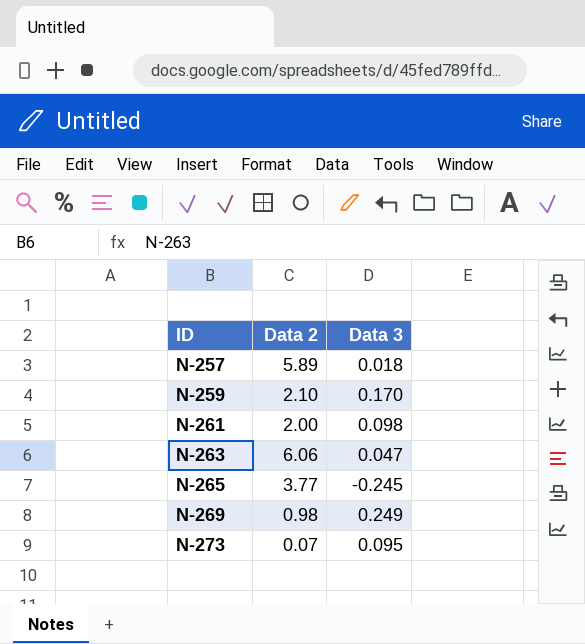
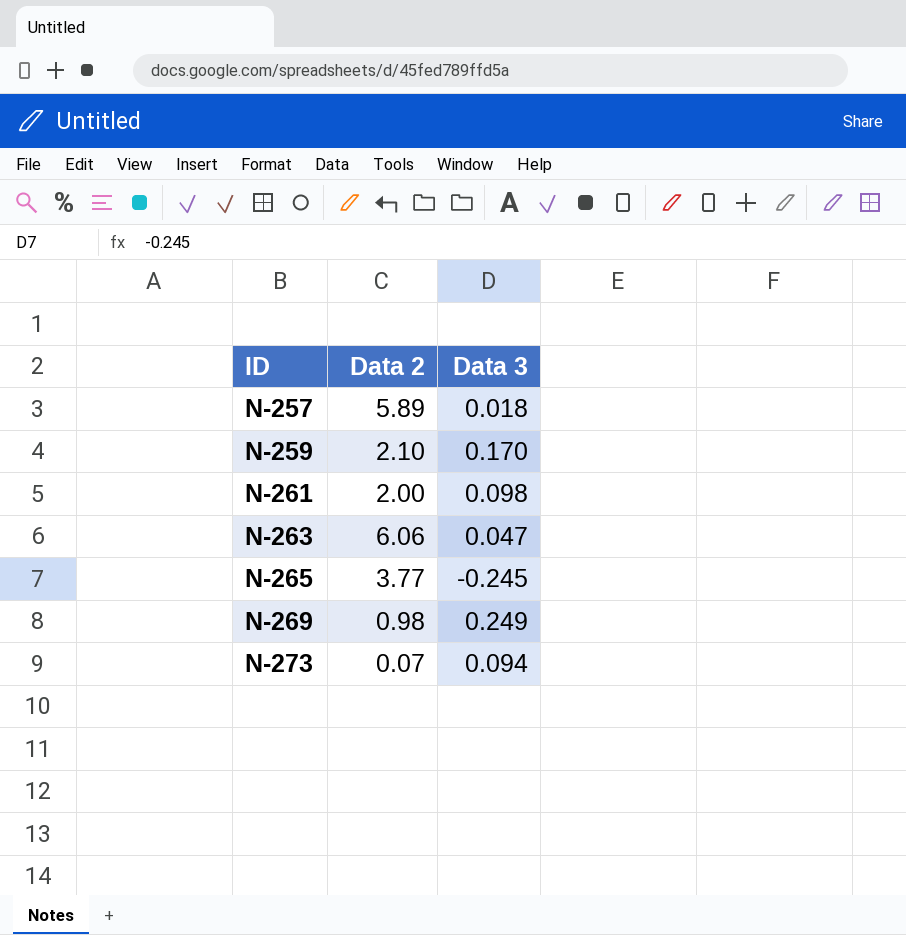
N-273 | Data 3: 0.095 -> 0.094

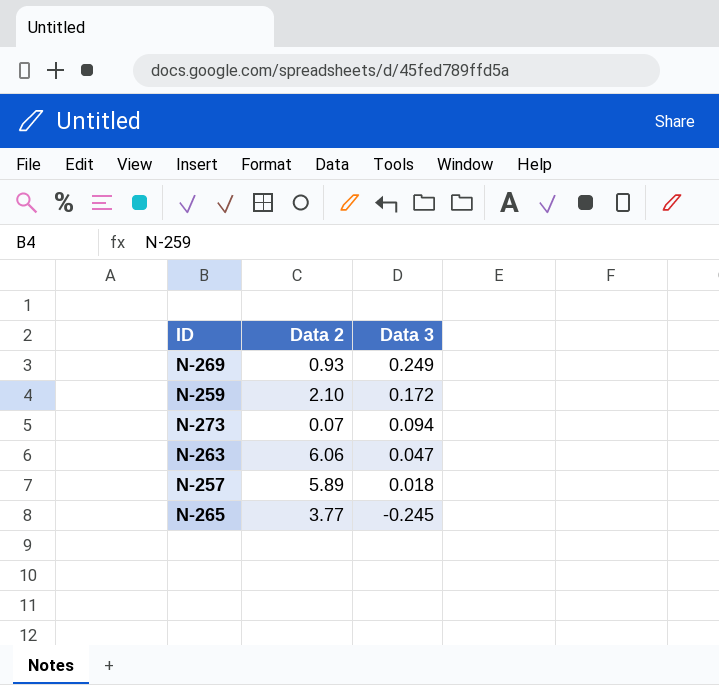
row order: ID ascending -> Data 3 descending
row N-261: 2.00 | 0.098 -> none
N-269 | Data 2: 0.98 -> 0.93
N-259 | Data 3: 0.170 -> 0.172

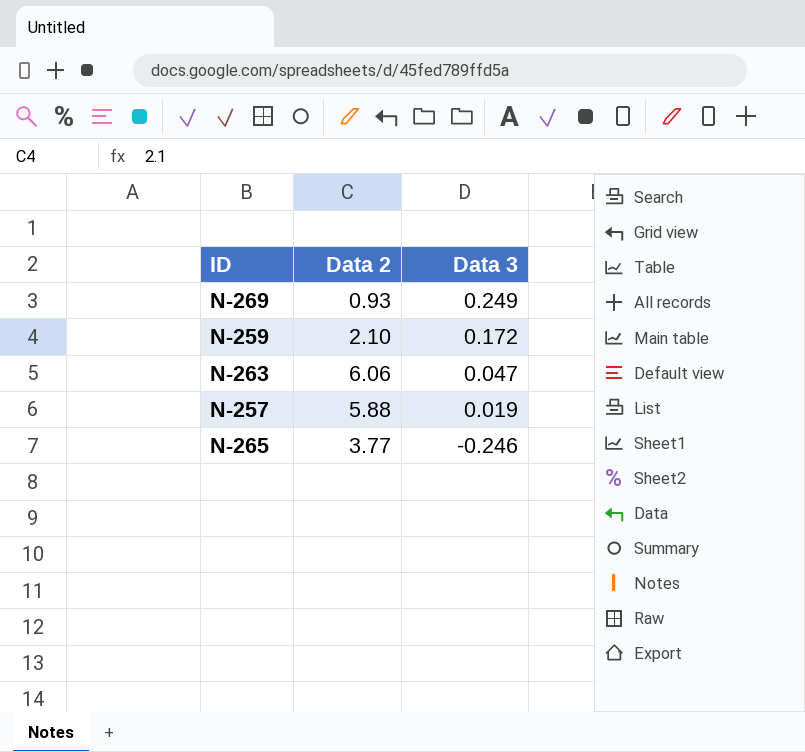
row N-273: 0.07 | 0.094 -> none
N-257 | Data 2: 5.89 -> 5.88
N-257 | Data 3: 0.018 -> 0.019
N-265 | Data 3: -0.245 -> -0.246

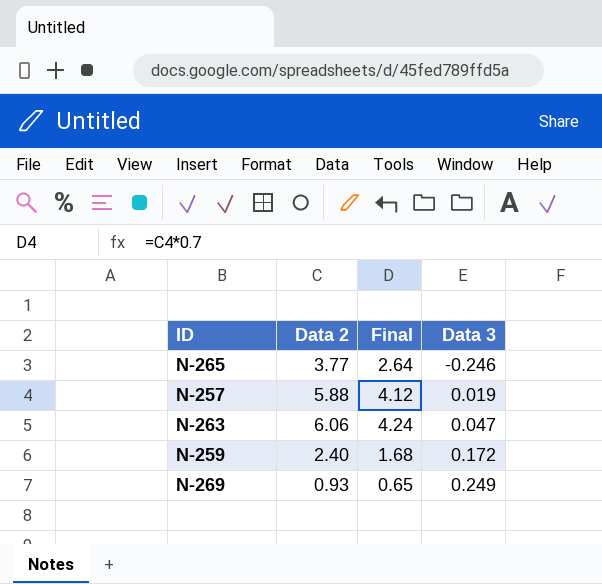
row order: Data 3 descending -> Data 3 ascending
column Final | formula: none -> [Data 2] * 0.7
N-259 | Data 2: 2.10 -> 2.40

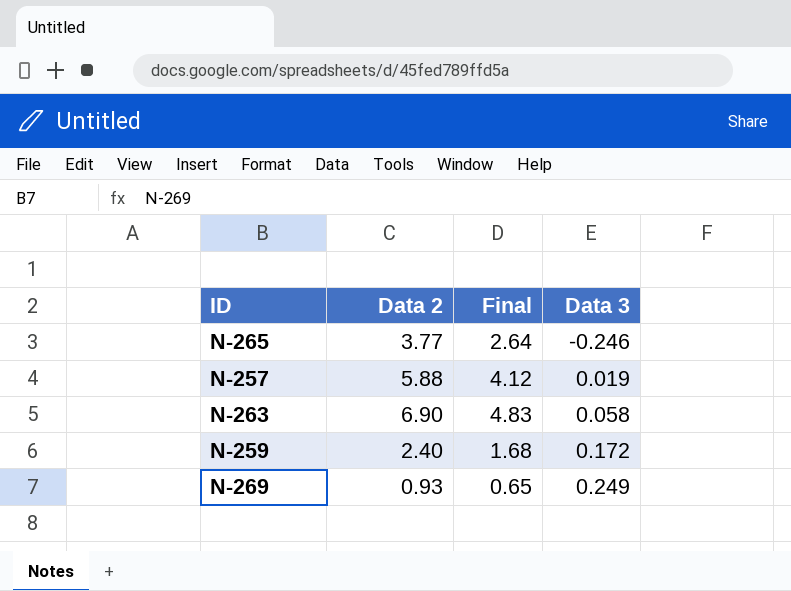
N-263 | Data 2: 6.06 -> 6.90
N-263 | Final: 4.24 -> 4.83
N-263 | Data 3: 0.047 -> 0.058

